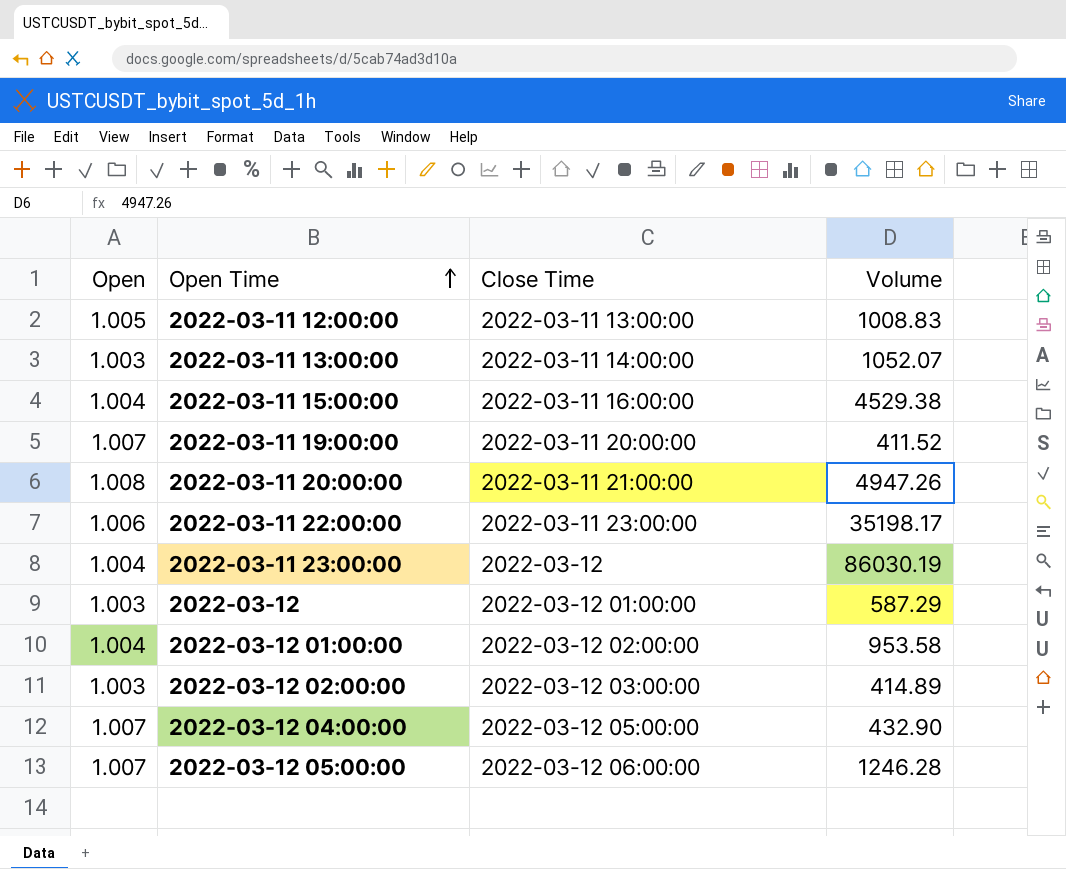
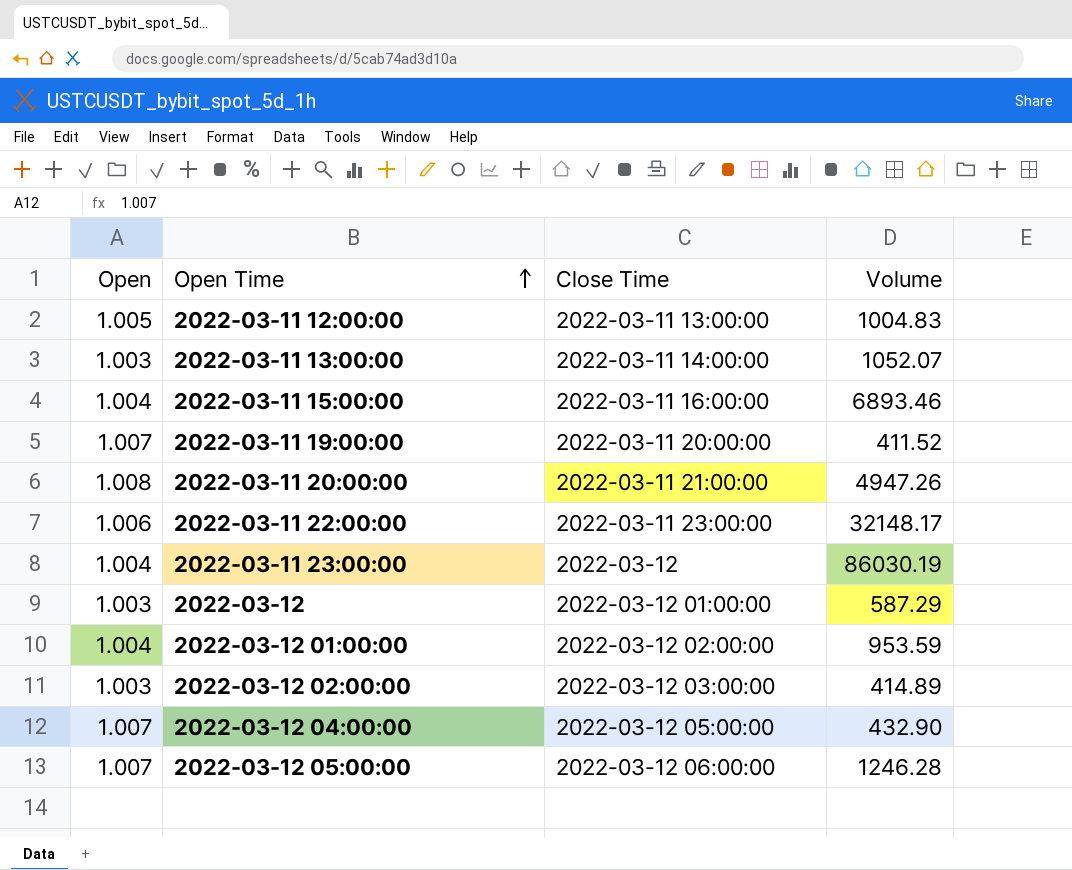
2022-03-11 12:00:00 | Volume: 1008.83 -> 1004.83
2022-03-11 15:00:00 | Volume: 4529.38 -> 6893.46
2022-03-11 22:00:00 | Volume: 35198.17 -> 32148.17
2022-03-12 01:00:00 | Volume: 953.58 -> 953.59

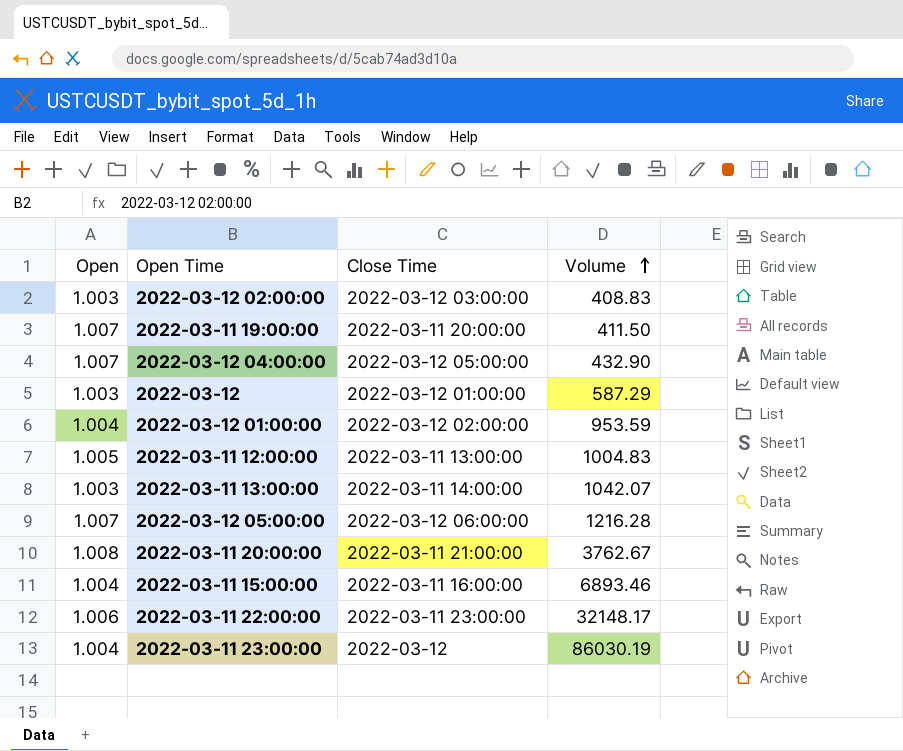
row order: Open Time ascending -> Volume ascending
2022-03-12 02:00:00 | Volume: 414.89 -> 408.83
2022-03-11 19:00:00 | Volume: 411.52 -> 411.50
2022-03-11 13:00:00 | Volume: 1052.07 -> 1042.07
2022-03-12 05:00:00 | Volume: 1246.28 -> 1216.28
2022-03-11 20:00:00 | Volume: 4947.26 -> 3762.67

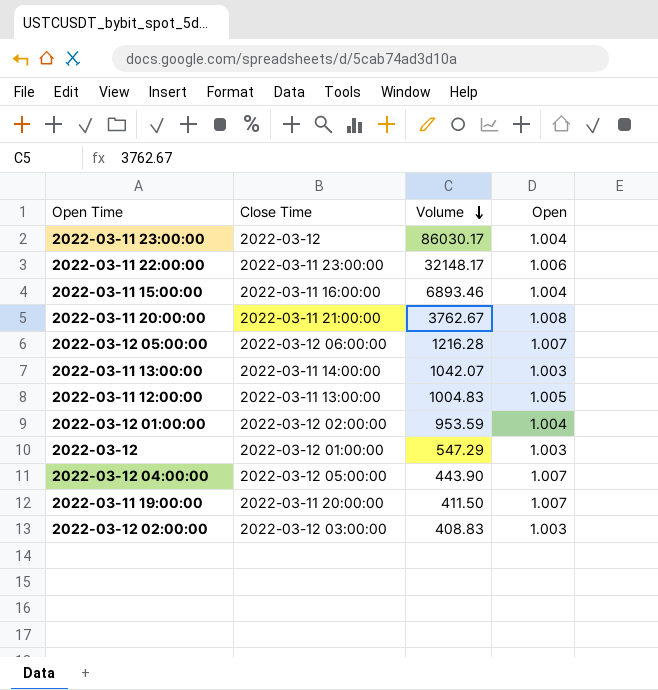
row order: Volume ascending -> Volume descending
column Open | position: 1 -> 4
2022-03-11 23:00:00 | Volume: 86030.19 -> 86030.17
2022-03-12 | Volume: 587.29 -> 547.29
2022-03-12 04:00:00 | Volume: 432.90 -> 443.90

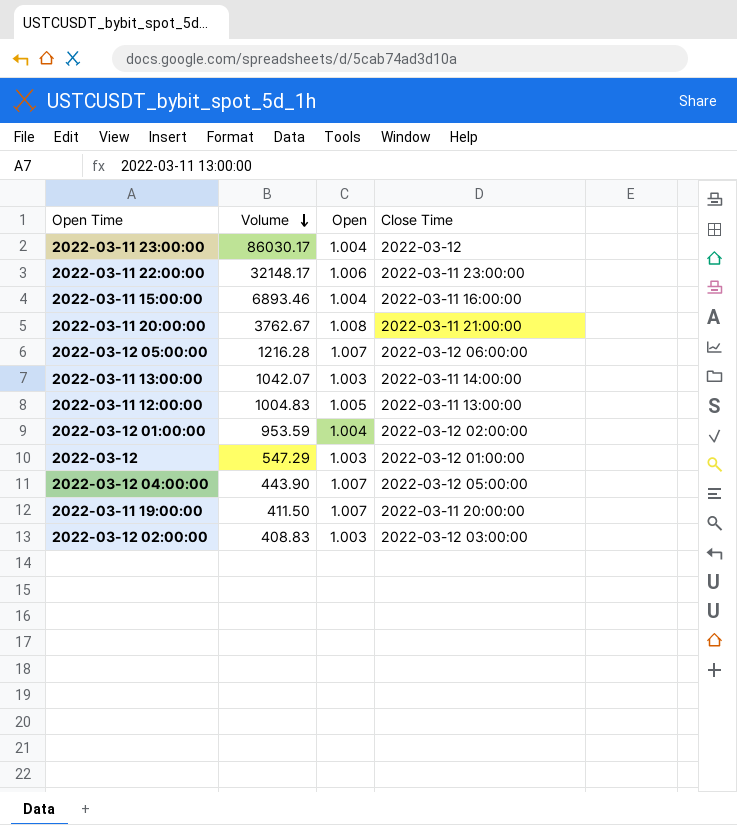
column Close Time | position: 2 -> 4

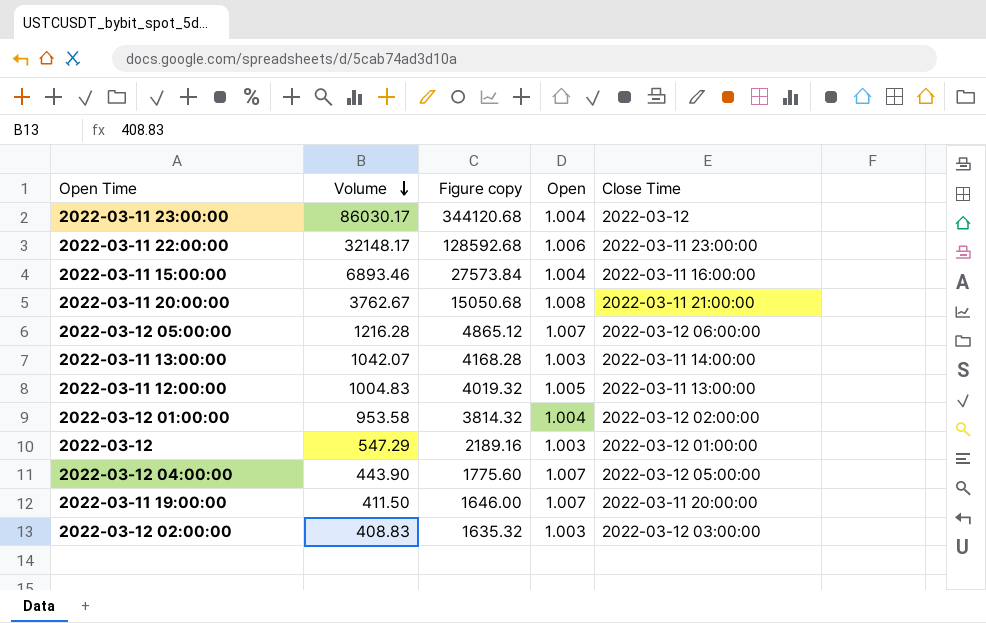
column Figure copy | formula: none -> [Volume] * 4
2022-03-12 01:00:00 | Volume: 953.59 -> 953.58

